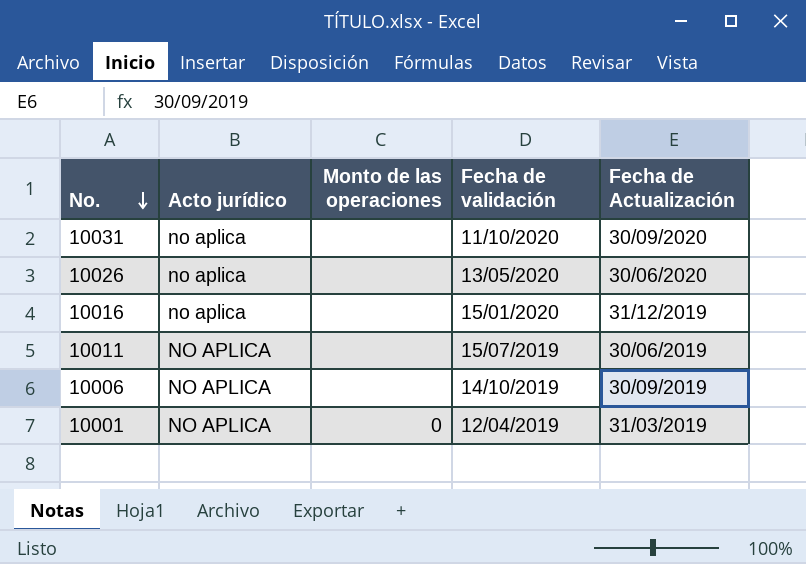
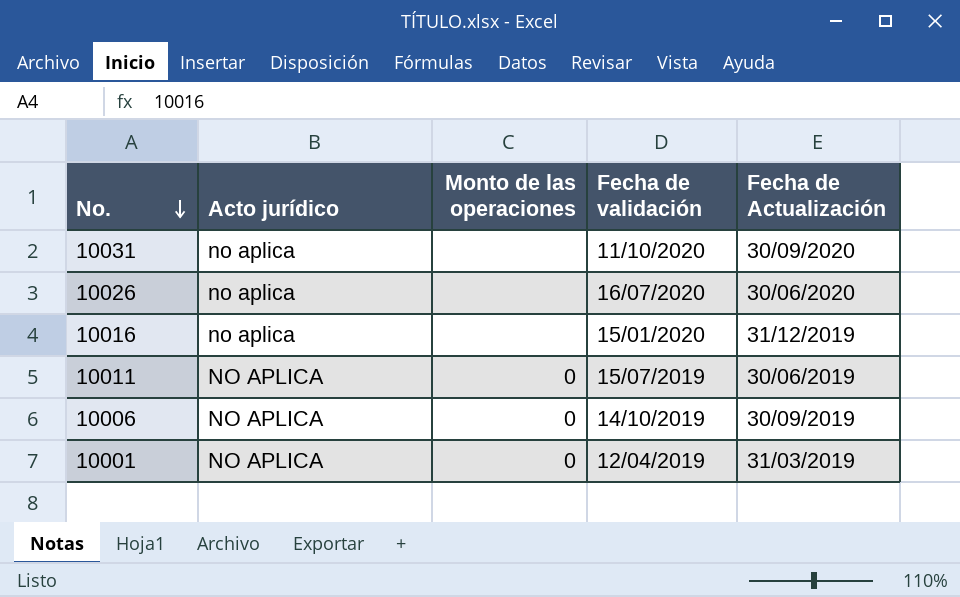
10026 | Fecha de validación: 13/05/2020 -> 16/07/2020
10011 | Monto de las operaciones: none -> 0
10006 | Monto de las operaciones: none -> 0

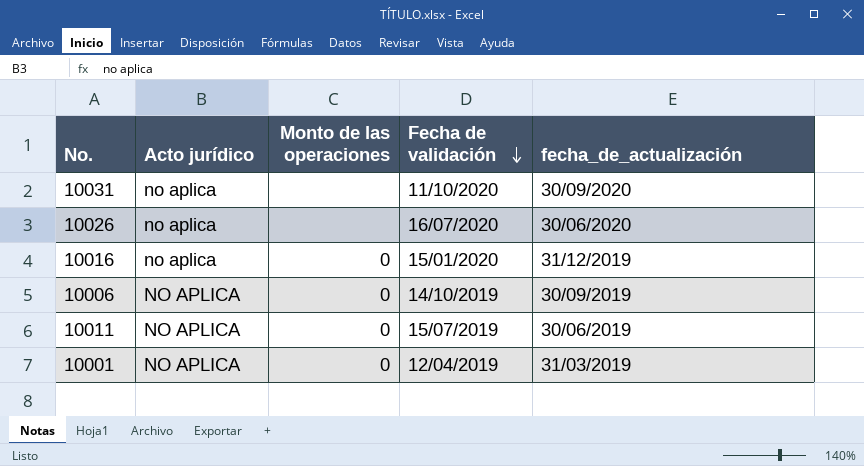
row order: No. descending -> Fecha de validación descending
column name: Fecha de Actualización -> fecha_de_actualización
10016 | Monto de las operaciones: none -> 0

